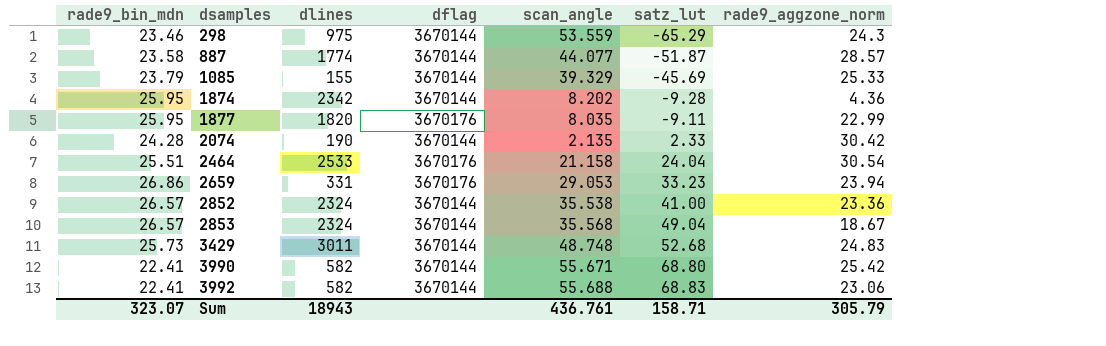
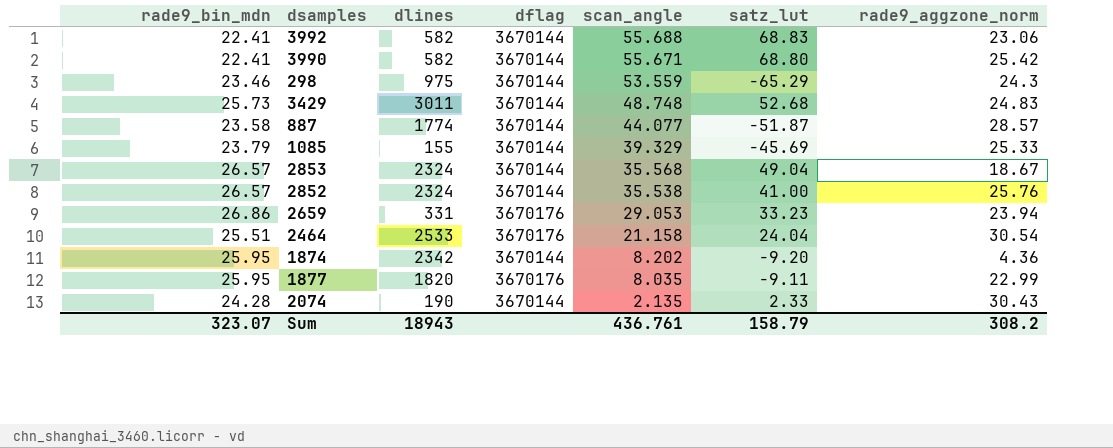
row order: dsamples ascending -> scan_angle descending
2852 | rade9_aggzone_norm: 23.36 -> 25.76
1874 | satz_lut: -9.28 -> -9.20
2074 | rade9_aggzone_norm: 30.42 -> 30.43
Sum | satz_lut: 158.71 -> 158.79
Sum | rade9_aggzone_norm: 305.79 -> 308.2

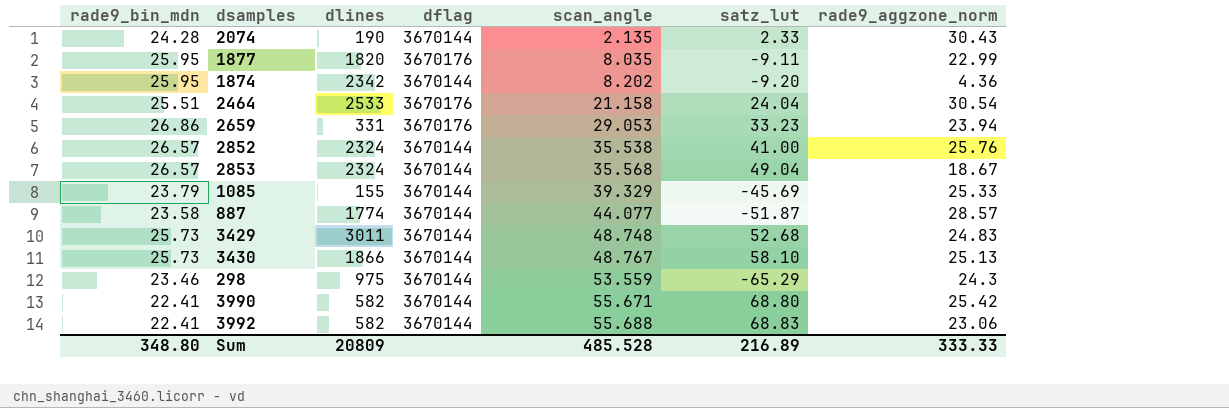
row order: scan_angle descending -> scan_angle ascending
row 3430: none -> 25.73 | 1866 | 3670144 | 48.767 | 58.10 | 25.13
Sum | rade9_bin_mdn: 323.07 -> 348.80
Sum | dlines: 18943 -> 20809
Sum | scan_angle: 436.761 -> 485.528
Sum | satz_lut: 158.79 -> 216.89
Sum | rade9_aggzone_norm: 308.2 -> 333.33

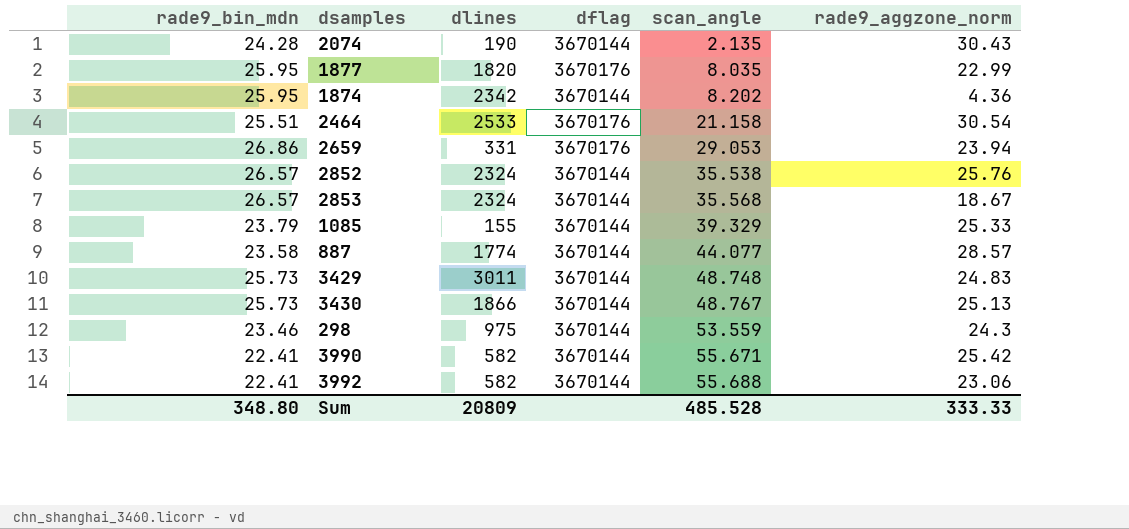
column satz_lut | position: 6 -> none

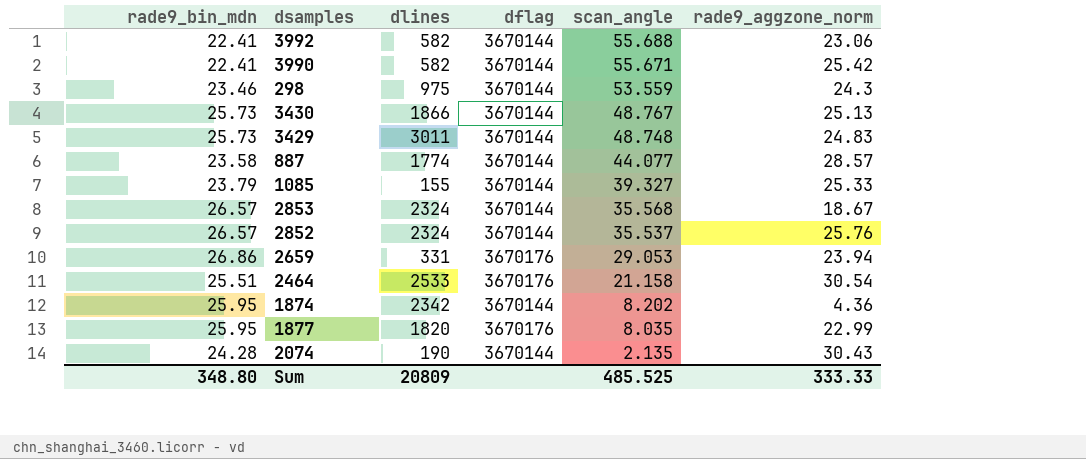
row order: scan_angle ascending -> scan_angle descending
1085 | scan_angle: 39.329 -> 39.327
2852 | scan_angle: 35.538 -> 35.537
Sum | scan_angle: 485.528 -> 485.525

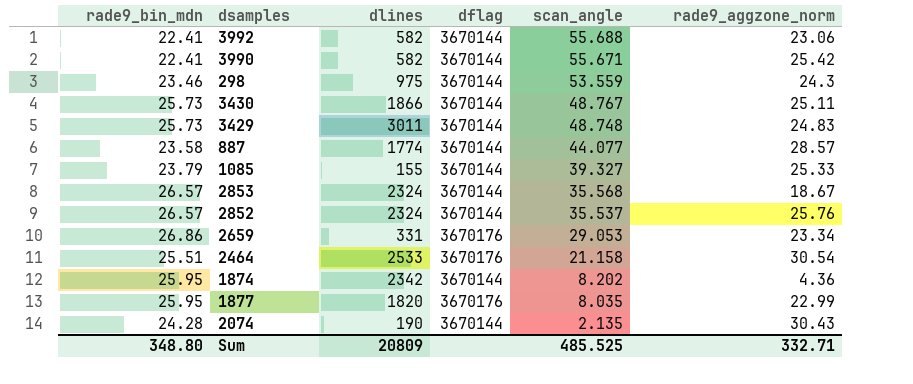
3430 | rade9_aggzone_norm: 25.13 -> 25.11
2659 | rade9_aggzone_norm: 23.94 -> 23.34
Sum | rade9_aggzone_norm: 333.33 -> 332.71

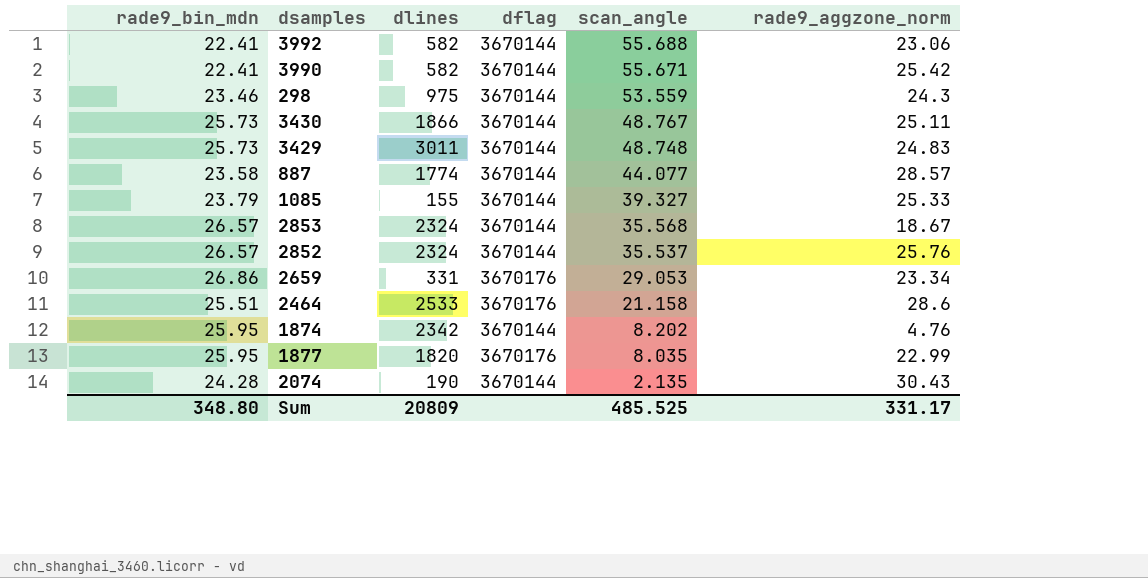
2464 | rade9_aggzone_norm: 30.54 -> 28.6
1874 | rade9_aggzone_norm: 4.36 -> 4.76
Sum | rade9_aggzone_norm: 332.71 -> 331.17

